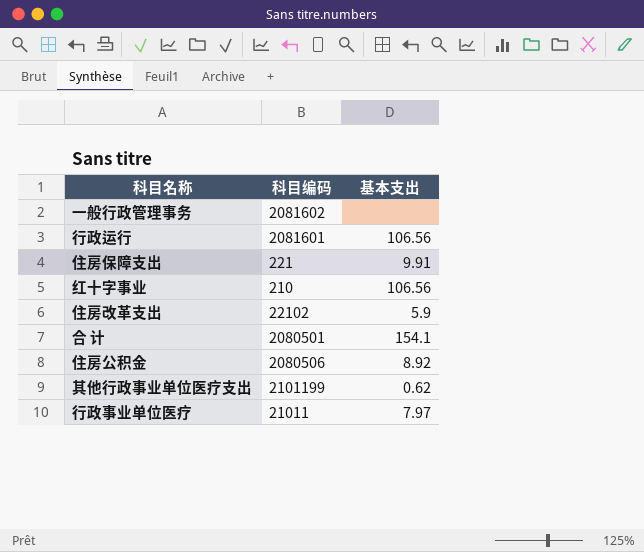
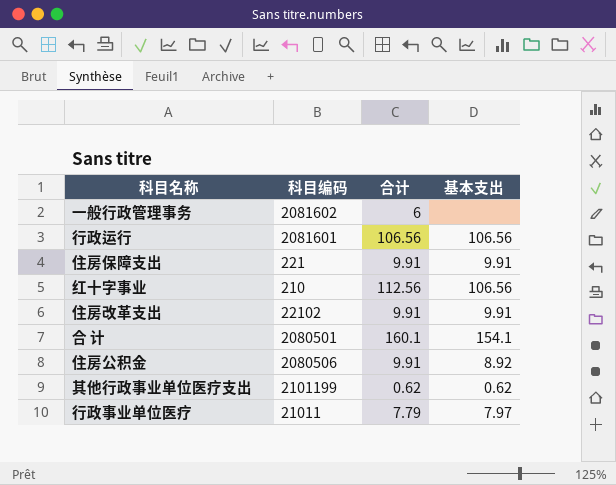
column 合计 | position: none -> 3
住房改革支出 | 基本支出: 5.9 -> 9.91

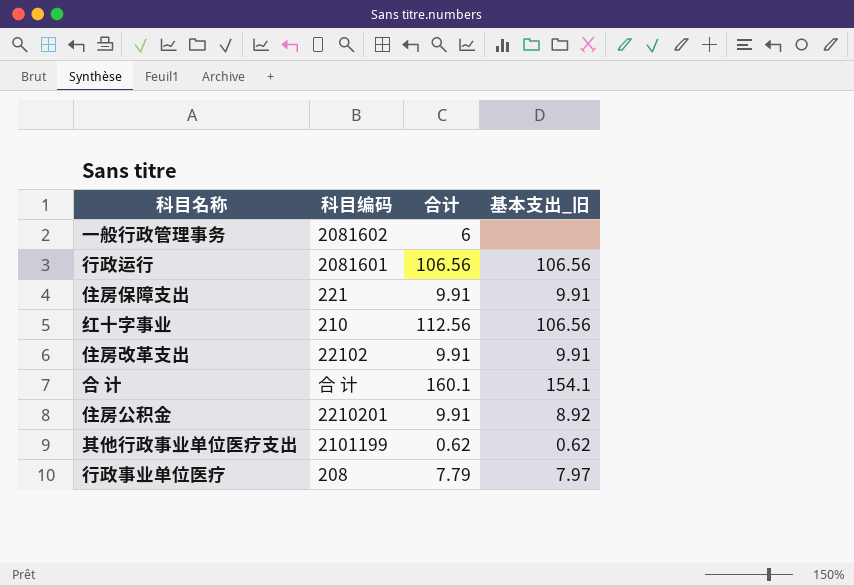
column name: 基本支出 -> 基本支出_旧
合 计 | 科目编码: 2080501 -> 合 计
住房公积金 | 科目编码: 2080506 -> 2210201
行政事业单位医疗 | 科目编码: 21011 -> 208

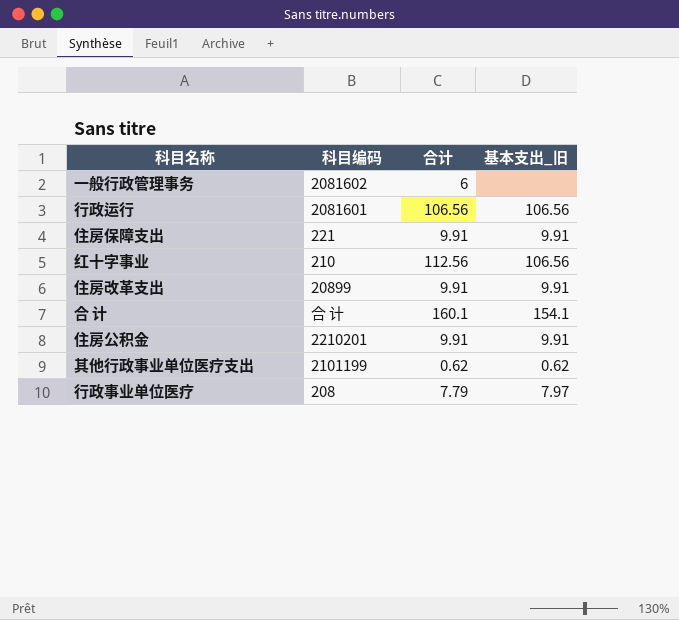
住房改革支出 | 科目编码: 22102 -> 20899
住房公积金 | 基本支出_旧: 8.92 -> 9.91

